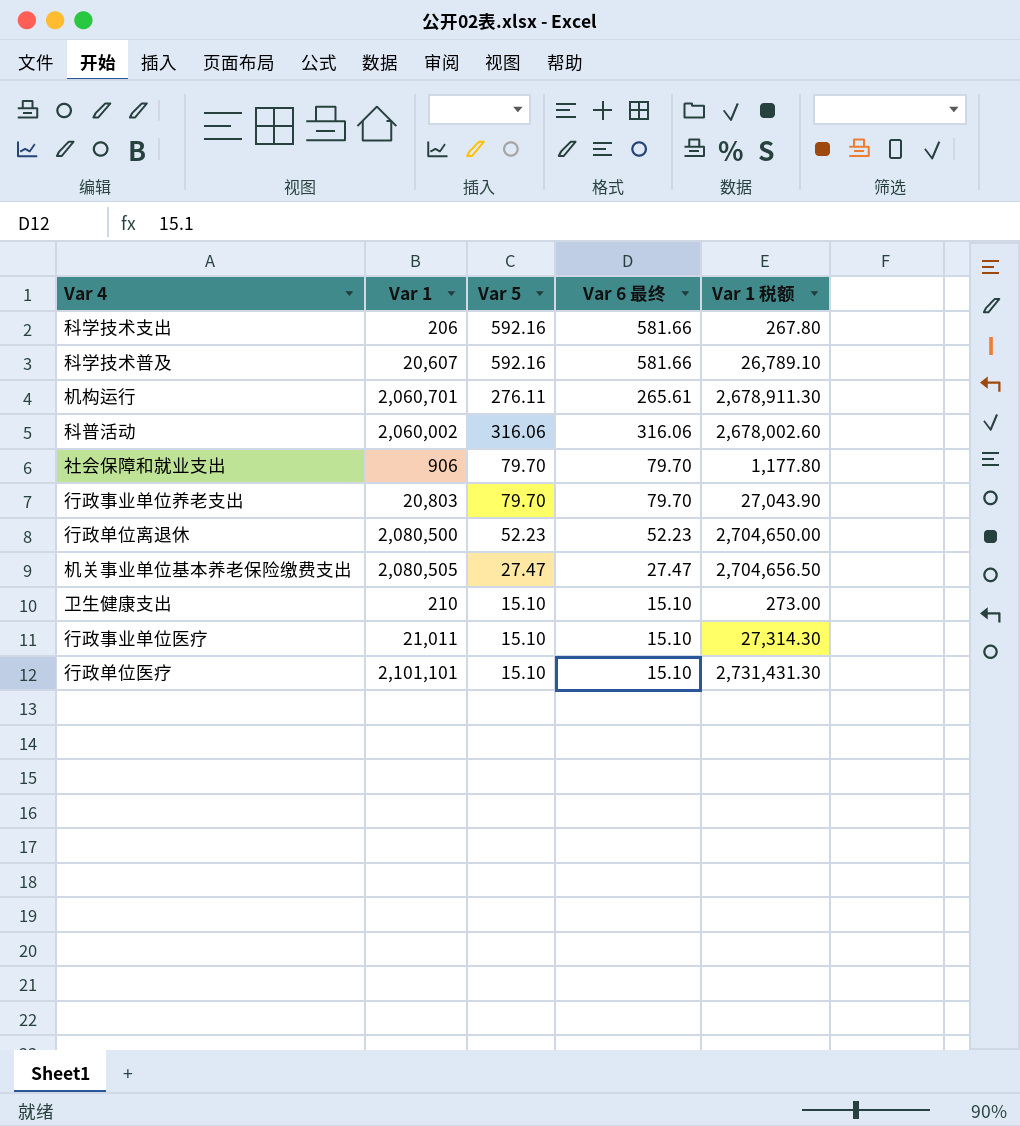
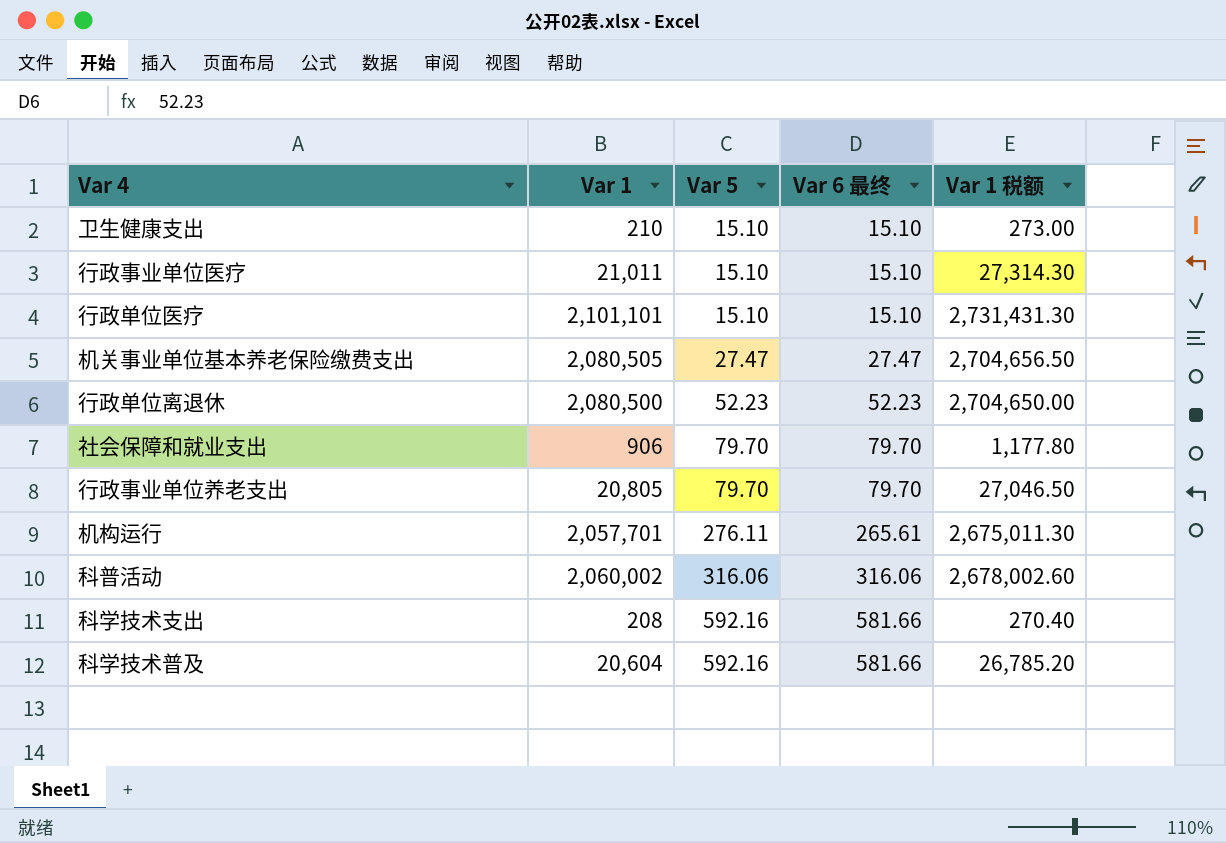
row order: none -> Var 5 ascending
行政事业单位养老支出 | Var 1: 20,803 -> 20,805
行政事业单位养老支出 | Var 1 税额: 27,043.90 -> 27,046.50
机构运行 | Var 1: 2,060,701 -> 2,057,701
机构运行 | Var 1 税额: 2,678,911.30 -> 2,675,011.30
科学技术支出 | Var 1: 206 -> 208
科学技术支出 | Var 1 税额: 267.80 -> 270.40
科学技术普及 | Var 1: 20,607 -> 20,604
科学技术普及 | Var 1 税额: 26,789.10 -> 26,785.20

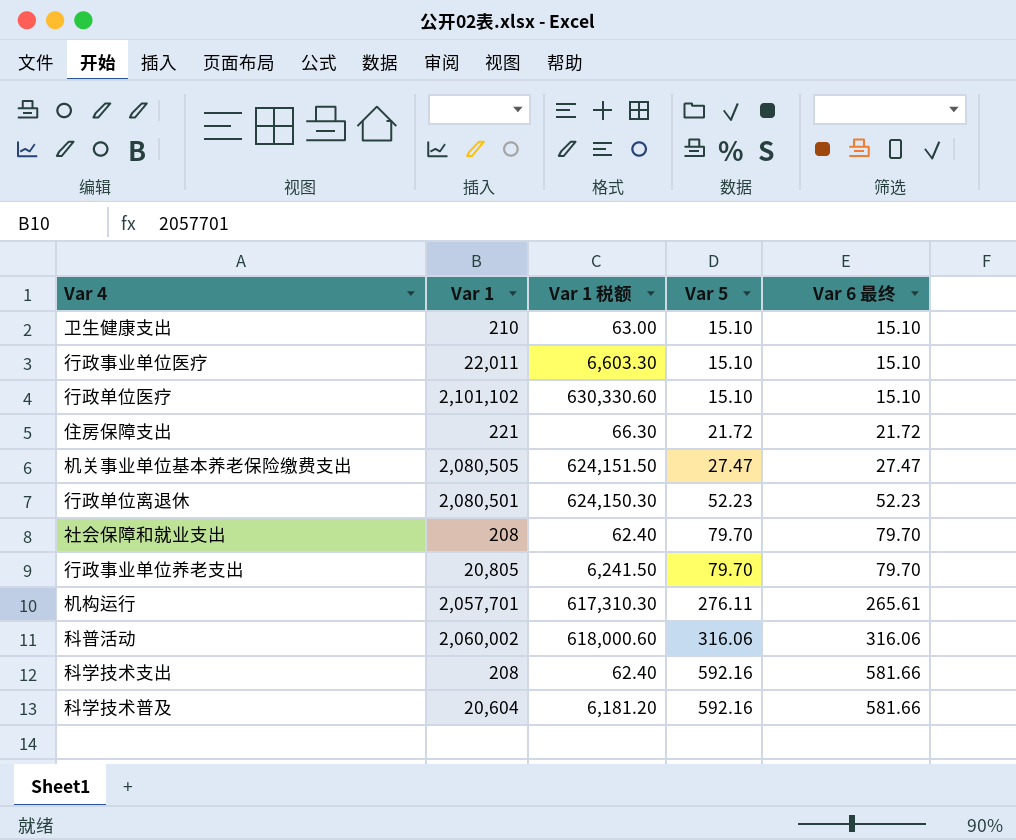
column Var 1 税额 | formula: [Var 1] * 1.3 -> [Var 1] * 0.3
column Var 1 税额 | position: 5 -> 3
行政事业单位医疗 | Var 1: 21,011 -> 22,011
行政单位医疗 | Var 1: 2,101,101 -> 2,101,102
row 住房保障支出: none -> 221 | 66.30 | 21.72 | 21.72
行政单位离退休 | Var 1: 2,080,500 -> 2,080,501
社会保障和就业支出 | Var 1: 906 -> 208

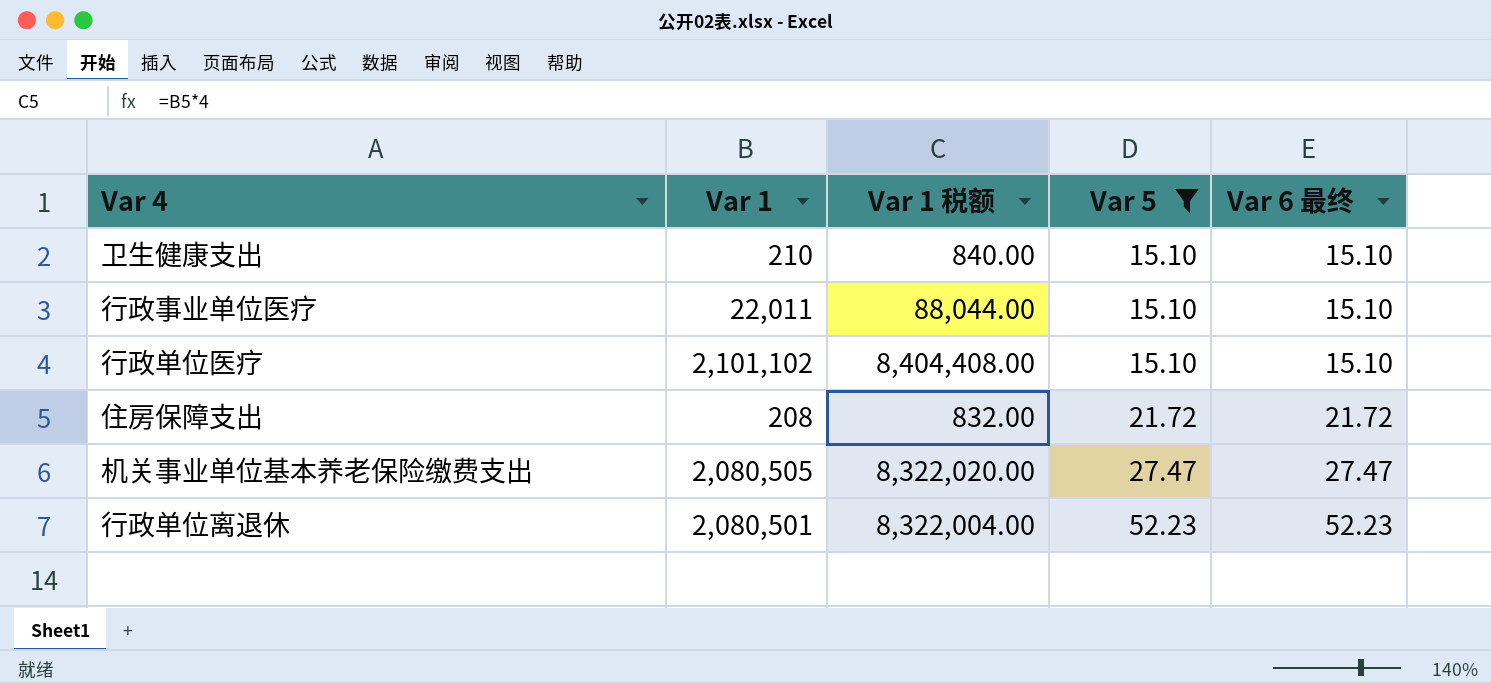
filter: none -> Var 5 <= 52.23
column Var 1 税额 | formula: [Var 1] * 0.3 -> [Var 1] * 4
住房保障支出 | Var 1: 221 -> 208

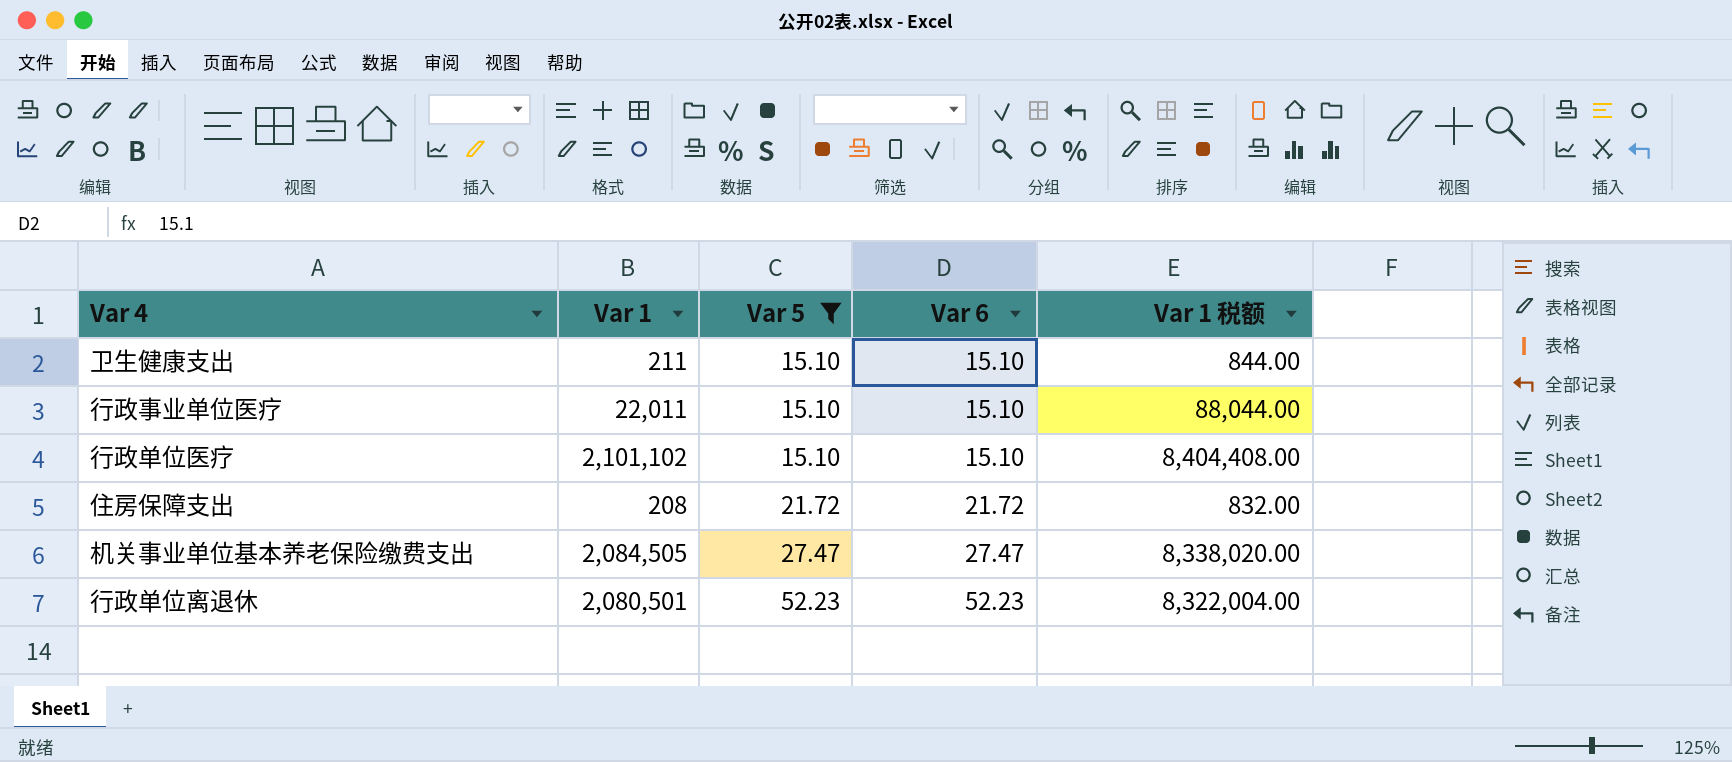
column name: Var 6 最终 -> Var 6
column Var 1 税额 | position: 3 -> 5
卫生健康支出 | Var 1: 210 -> 211
卫生健康支出 | Var 1 税额: 840.00 -> 844.00
机关事业单位基本养老保险缴费支出 | Var 1: 2,080,505 -> 2,084,505
机关事业单位基本养老保险缴费支出 | Var 1 税额: 8,322,020.00 -> 8,338,020.00

